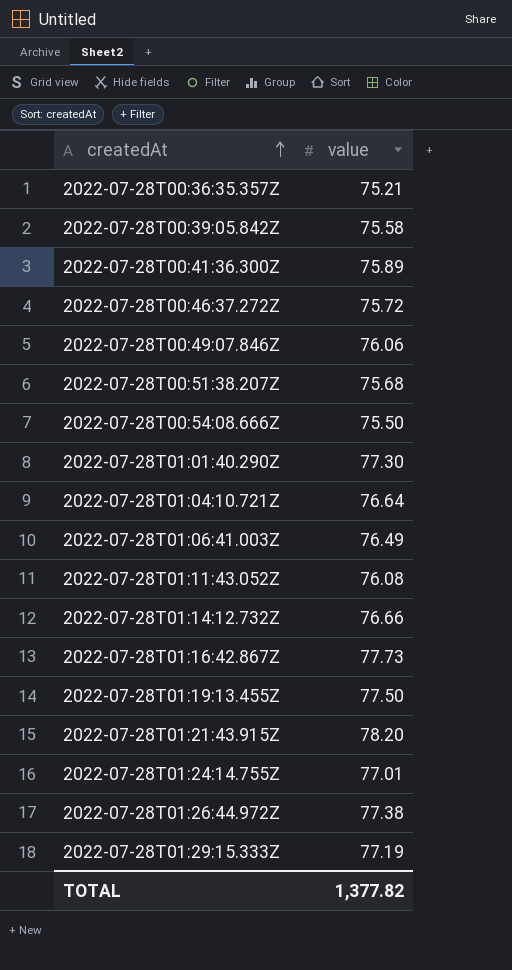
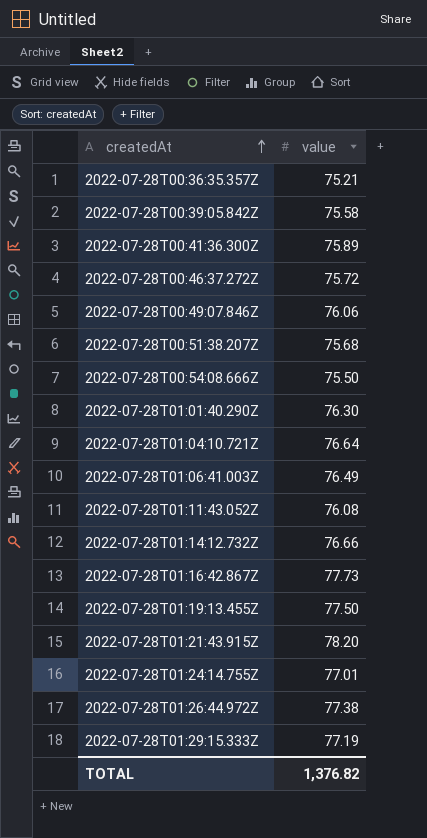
2022-07-28T01:01:40.290Z | value: 77.30 -> 76.30
TOTAL | value: 1,377.82 -> 1,376.82

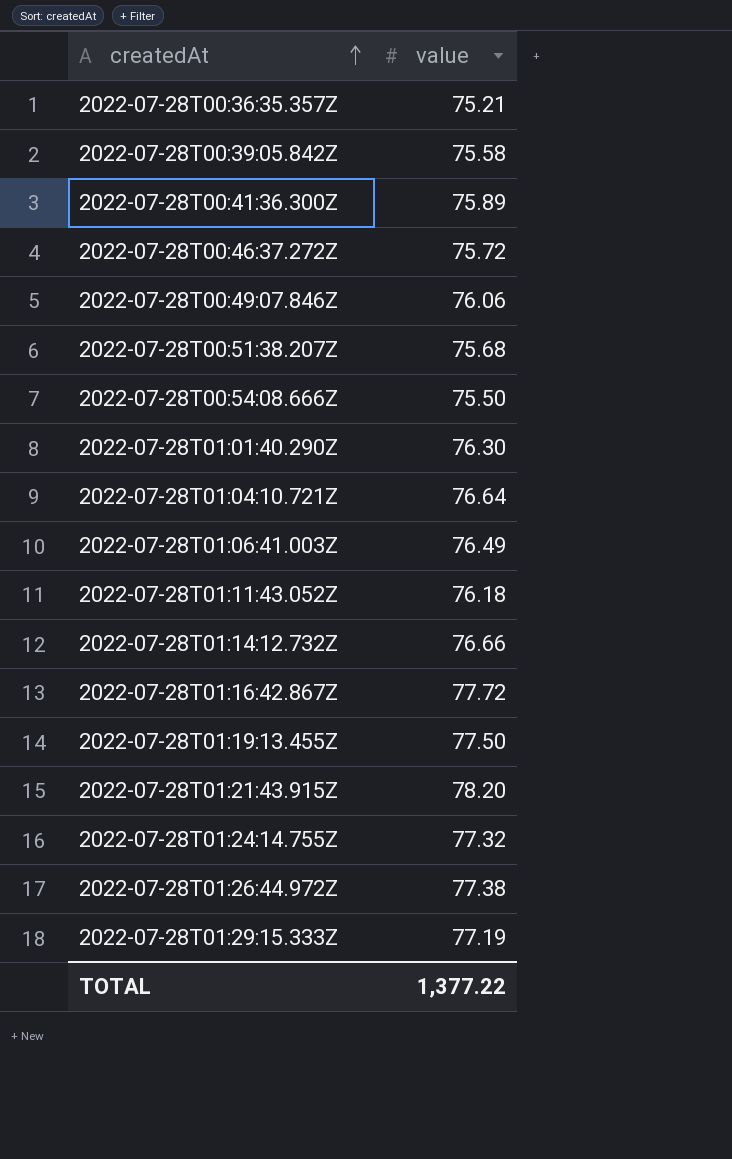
2022-07-28T01:11:43.052Z | value: 76.08 -> 76.18
2022-07-28T01:16:42.867Z | value: 77.73 -> 77.72
2022-07-28T01:24:14.755Z | value: 77.01 -> 77.32
TOTAL | value: 1,376.82 -> 1,377.22

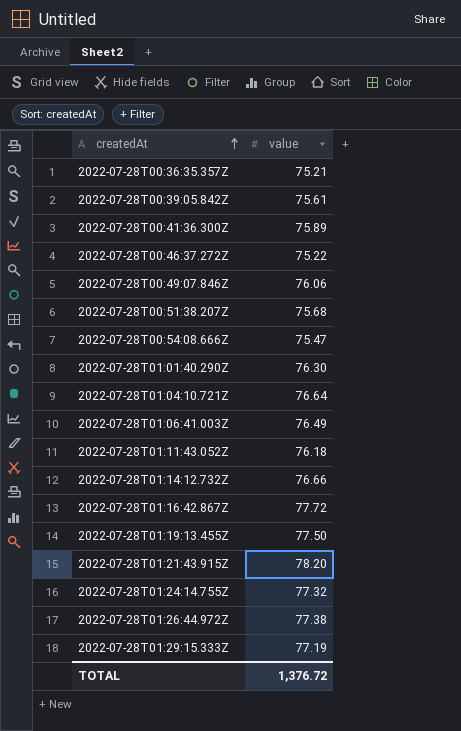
2022-07-28T00:39:05.842Z | value: 75.58 -> 75.61
2022-07-28T00:46:37.272Z | value: 75.72 -> 75.22
2022-07-28T00:54:08.666Z | value: 75.50 -> 75.47
TOTAL | value: 1,377.22 -> 1,376.72

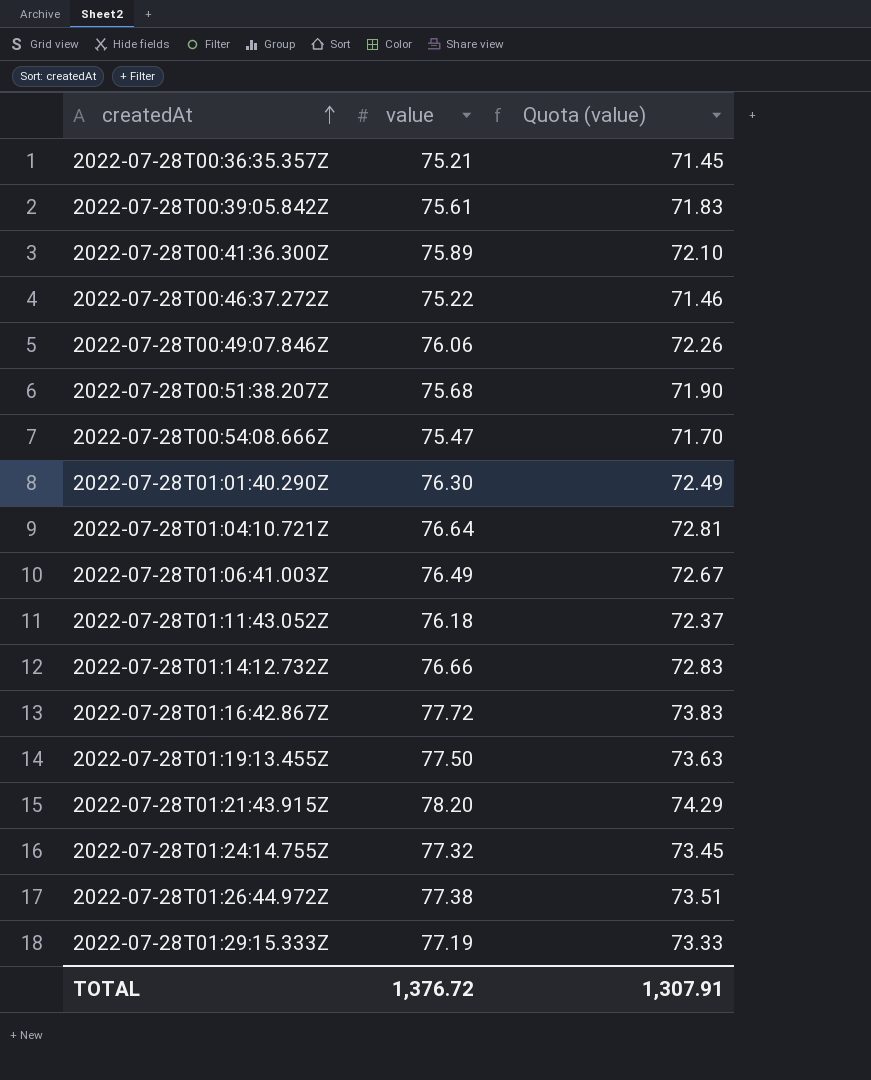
column Quota (value) | formula: none -> [value] * 0.95

